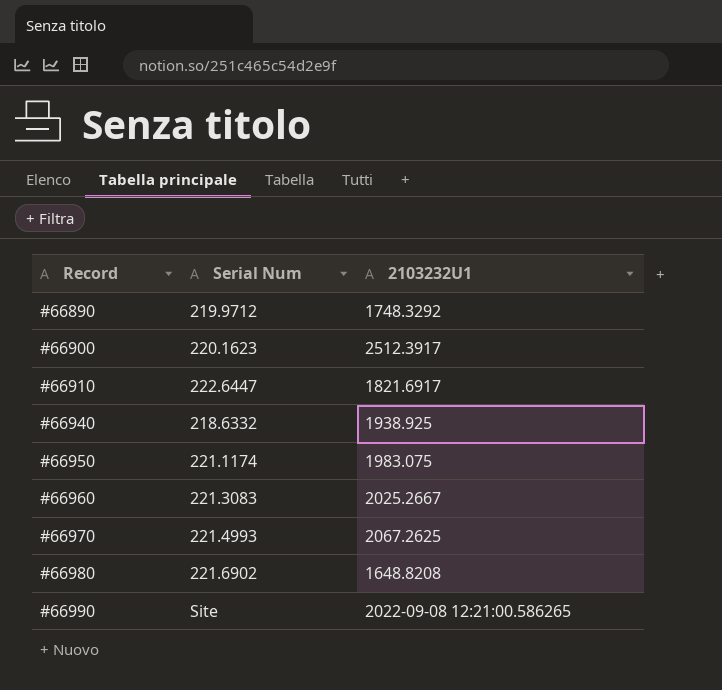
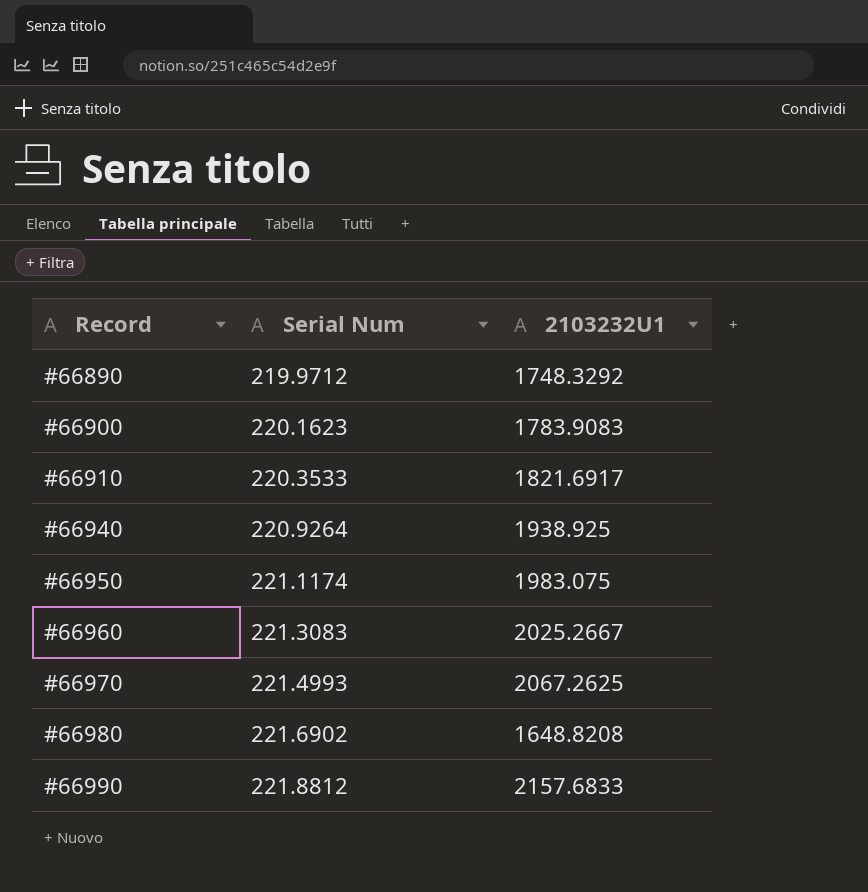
#66900 | 2103232U1: 2512.3917 -> 1783.9083
#66910 | Serial Num: 222.6447 -> 220.3533
#66940 | Serial Num: 218.6332 -> 220.9264
#66990 | Serial Num: Site -> 221.8812
#66990 | 2103232U1: 2022-09-08 12:21:00.586265 -> 2157.6833

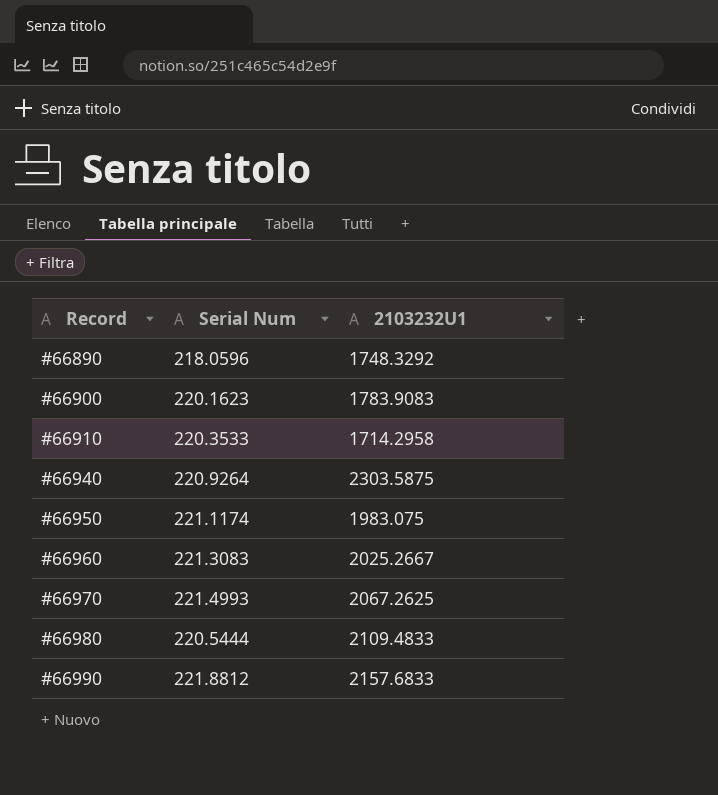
#66890 | Serial Num: 219.9712 -> 218.0596
#66910 | 2103232U1: 1821.6917 -> 1714.2958
#66940 | 2103232U1: 1938.925 -> 2303.5875
#66980 | Serial Num: 221.6902 -> 220.5444
#66980 | 2103232U1: 1648.8208 -> 2109.4833

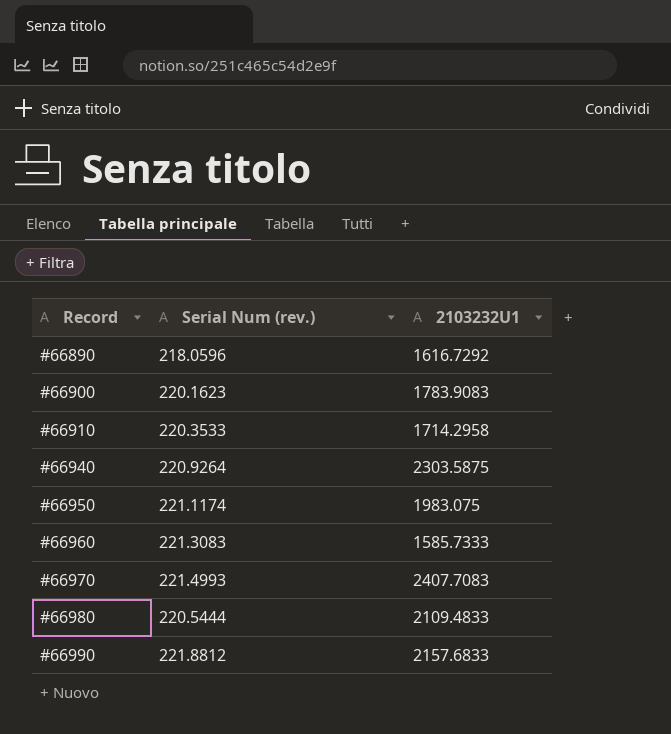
column name: Serial Num -> Serial Num (rev.)
#66890 | 2103232U1: 1748.3292 -> 1616.7292
#66960 | 2103232U1: 2025.2667 -> 1585.7333
#66970 | 2103232U1: 2067.2625 -> 2407.7083

